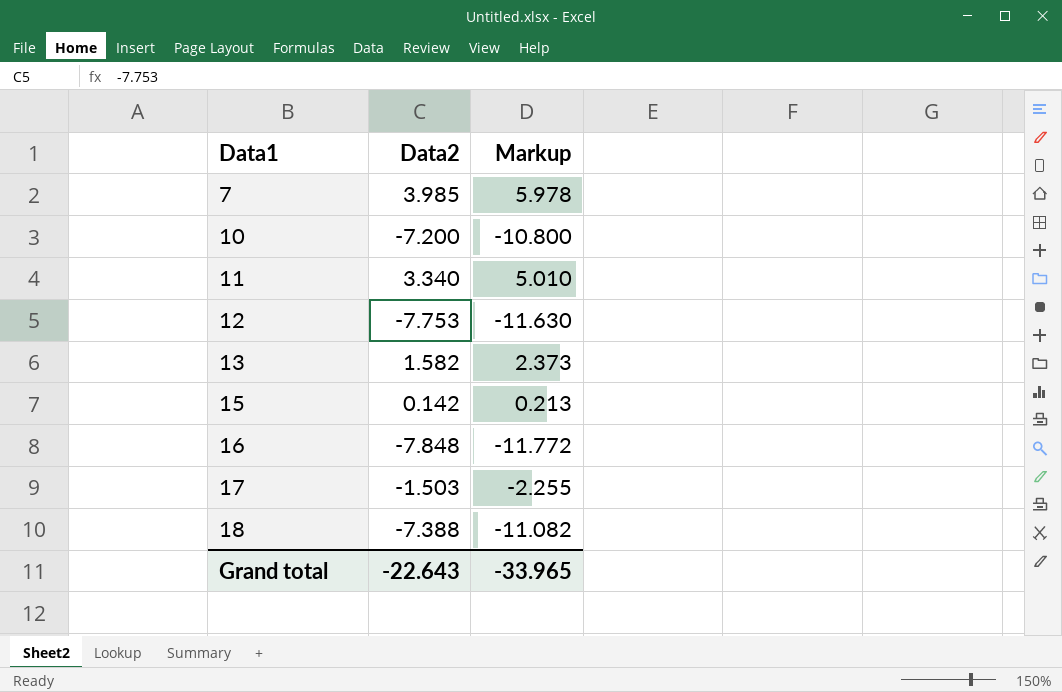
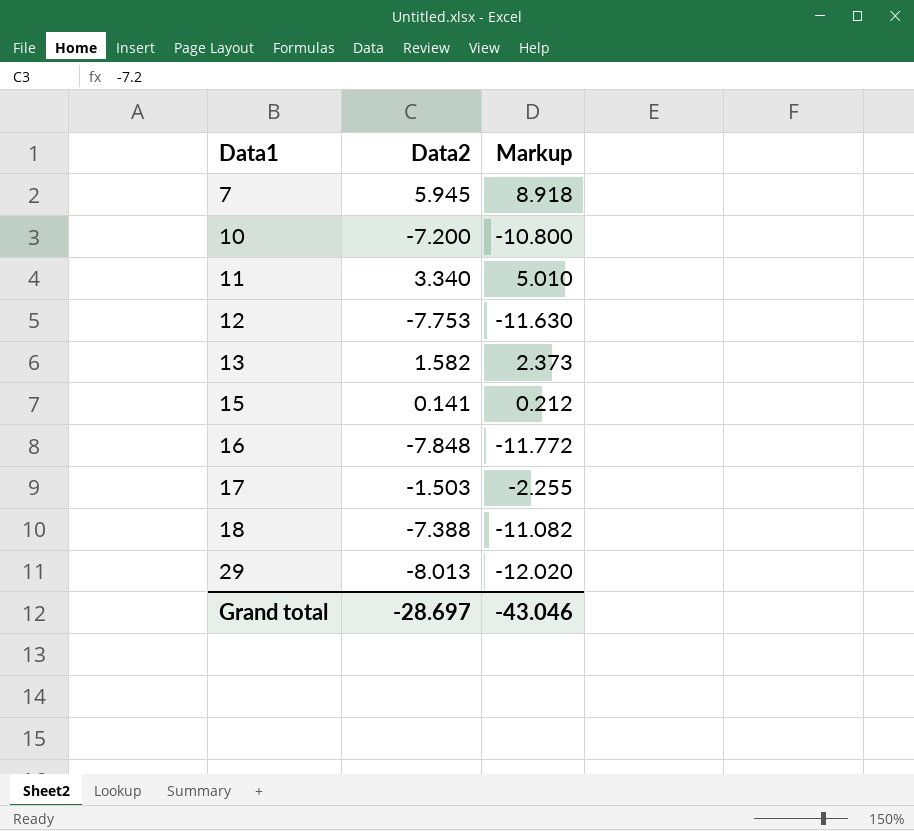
7 | Data2: 3.985 -> 5.945
7 | Markup: 5.978 -> 8.918
15 | Data2: 0.142 -> 0.141
15 | Markup: 0.213 -> 0.212
row 29: none -> -8.013 | -12.020
Grand total | Data2: -22.643 -> -28.697
Grand total | Markup: -33.965 -> -43.046

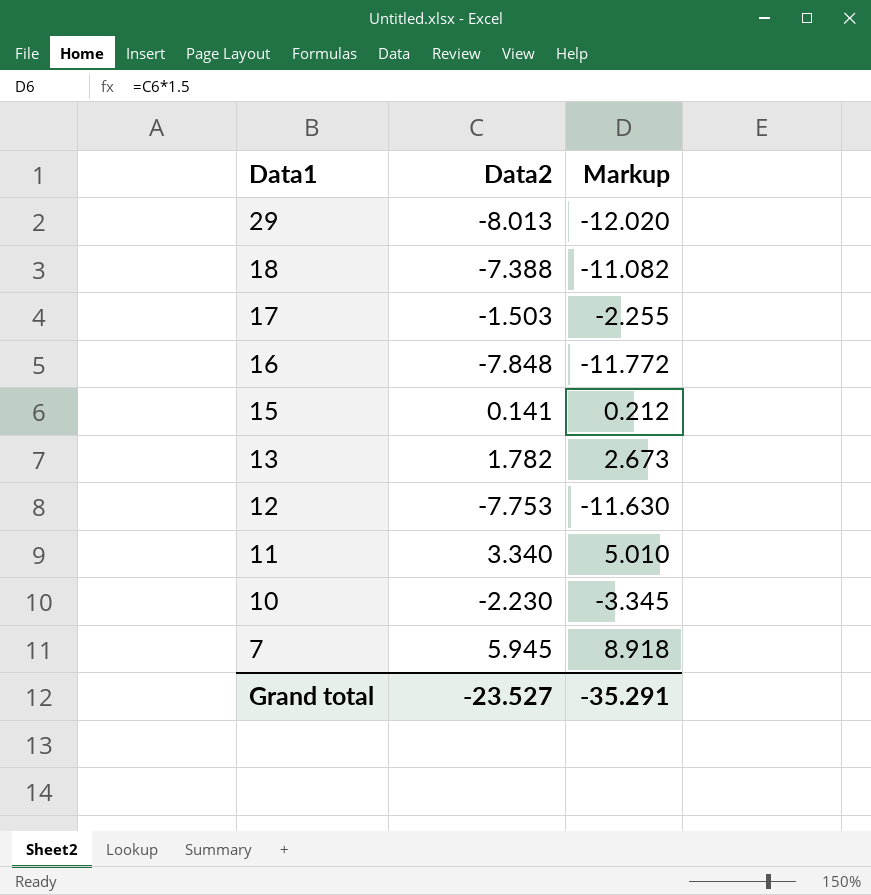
row order: Data1 ascending -> Data1 descending
13 | Data2: 1.582 -> 1.782
13 | Markup: 2.373 -> 2.673
10 | Data2: -7.200 -> -2.230
10 | Markup: -10.800 -> -3.345
Grand total | Data2: -28.697 -> -23.527
Grand total | Markup: -43.046 -> -35.291

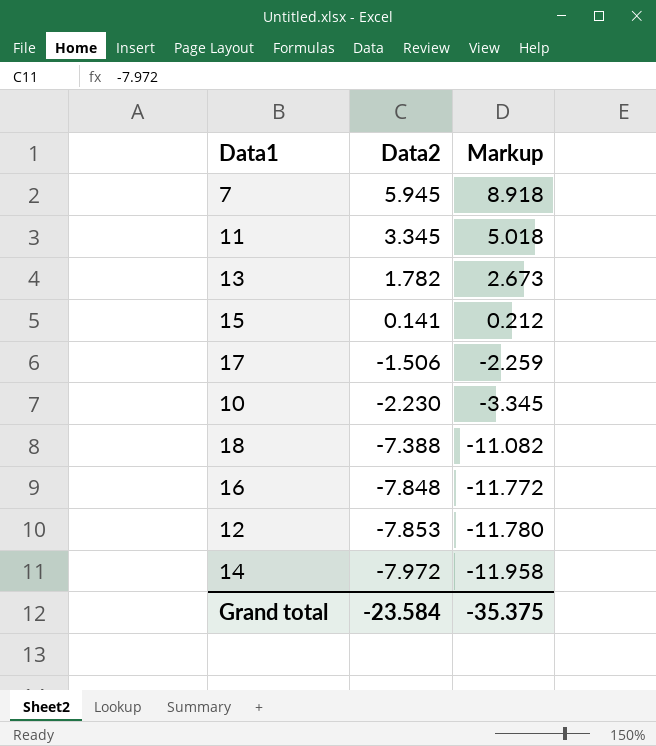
row order: Data1 descending -> Data2 descending
row 29: -8.013 | -12.020 -> none
11 | Data2: 3.340 -> 3.345
11 | Markup: 5.010 -> 5.018
17 | Data2: -1.503 -> -1.506
17 | Markup: -2.255 -> -2.259
12 | Data2: -7.753 -> -7.853
12 | Markup: -11.630 -> -11.780
row 14: none -> -7.972 | -11.958
Grand total | Data2: -23.527 -> -23.584
Grand total | Markup: -35.291 -> -35.375

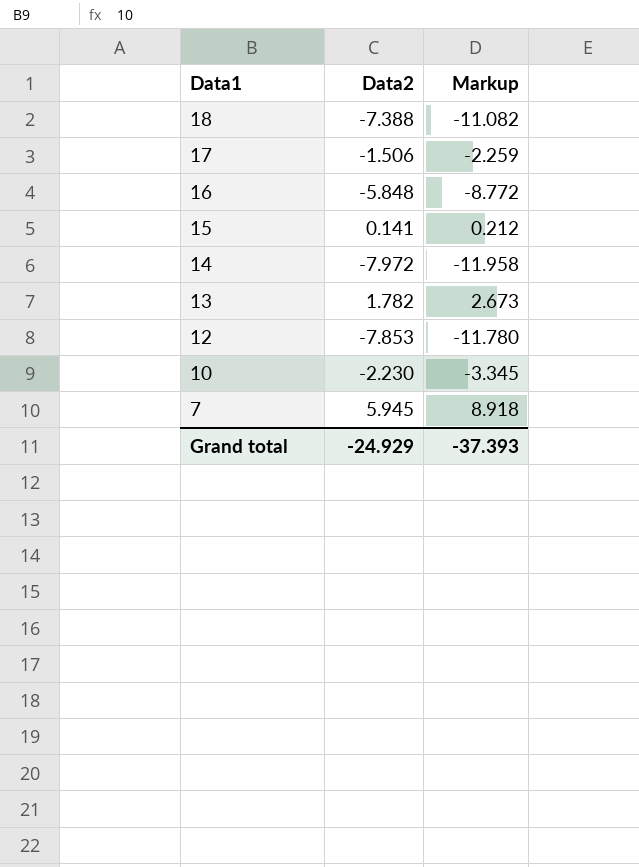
row order: Data2 descending -> Data1 descending
row 11: 3.345 | 5.018 -> none
16 | Data2: -7.848 -> -5.848
16 | Markup: -11.772 -> -8.772
Grand total | Data2: -23.584 -> -24.929
Grand total | Markup: -35.375 -> -37.393

